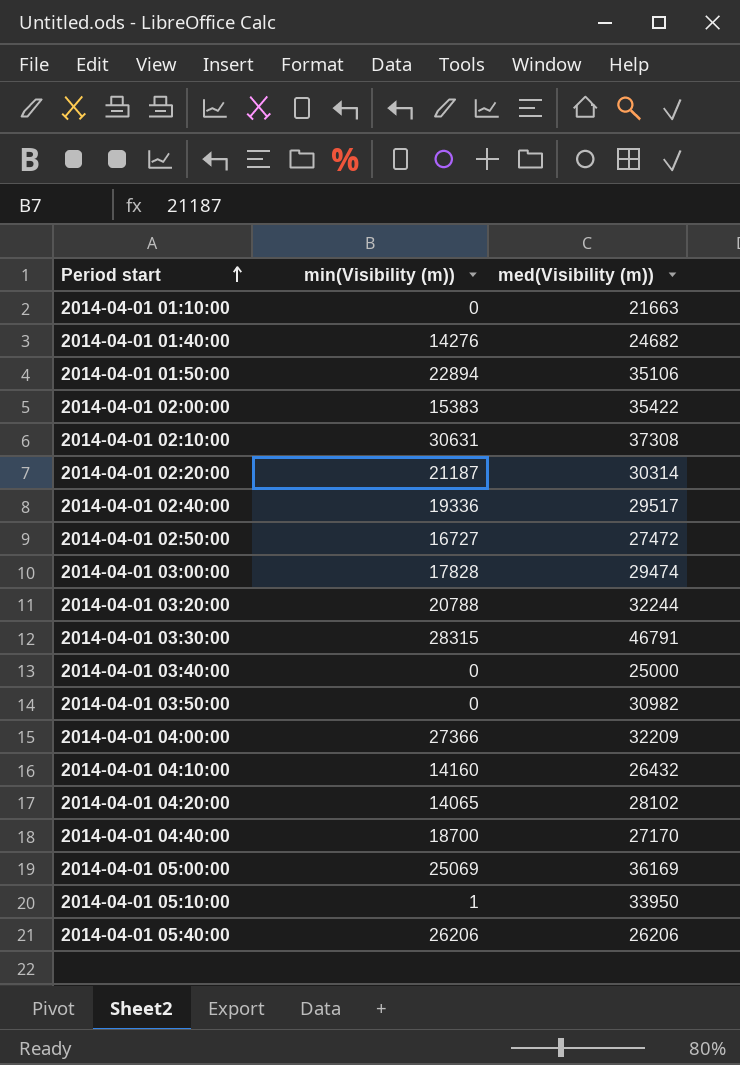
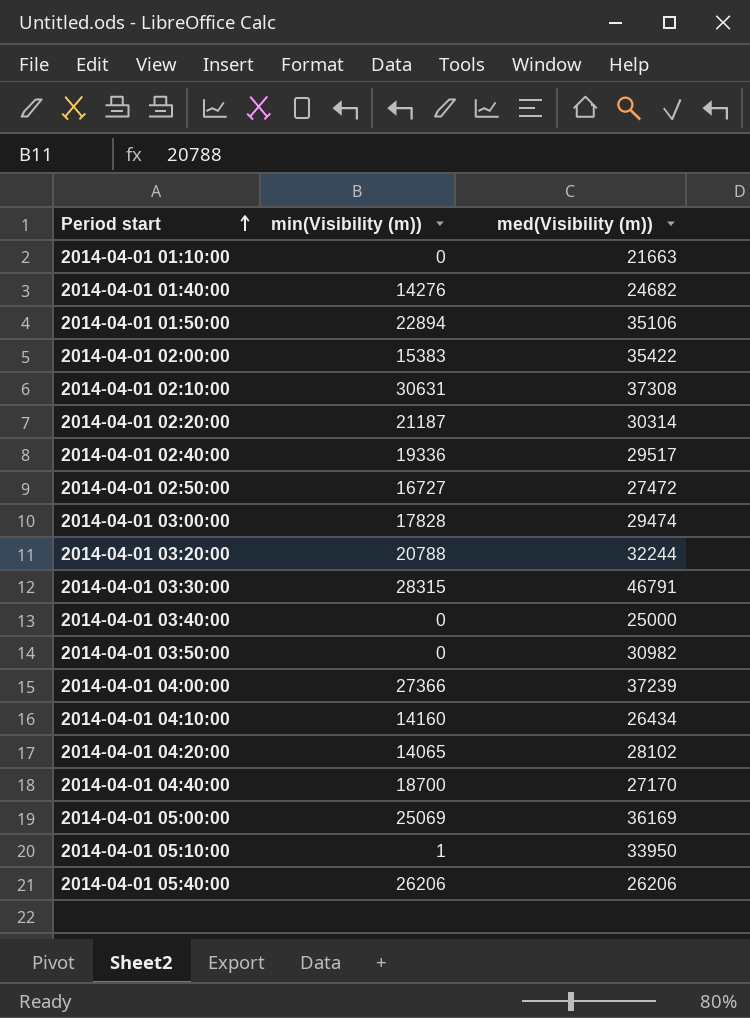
2014-04-01 04:00:00 | med(Visibility (m)): 32209 -> 37239
2014-04-01 04:10:00 | med(Visibility (m)): 26432 -> 26434

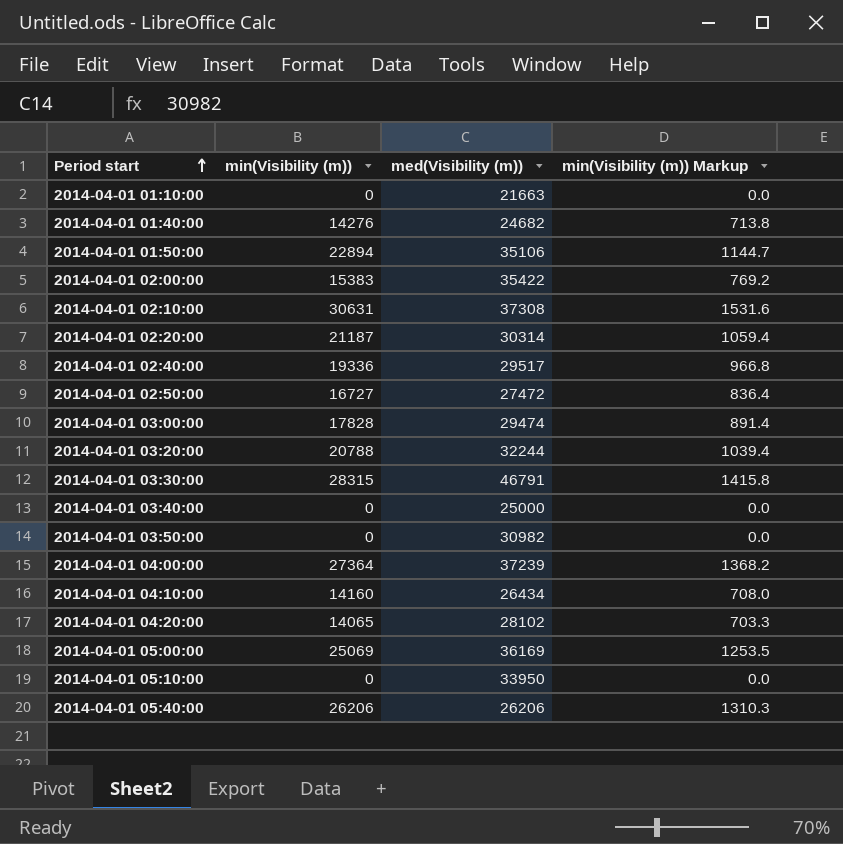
column min(Visibility (m)) Markup | formula: none -> [min(Visibility (m))] * 0.05
row 2014-04-01 04:40:00: 18700 | 27170 -> none
2014-04-01 04:00:00 | min(Visibility (m)): 27366 -> 27364
2014-04-01 05:10:00 | min(Visibility (m)): 1 -> 0

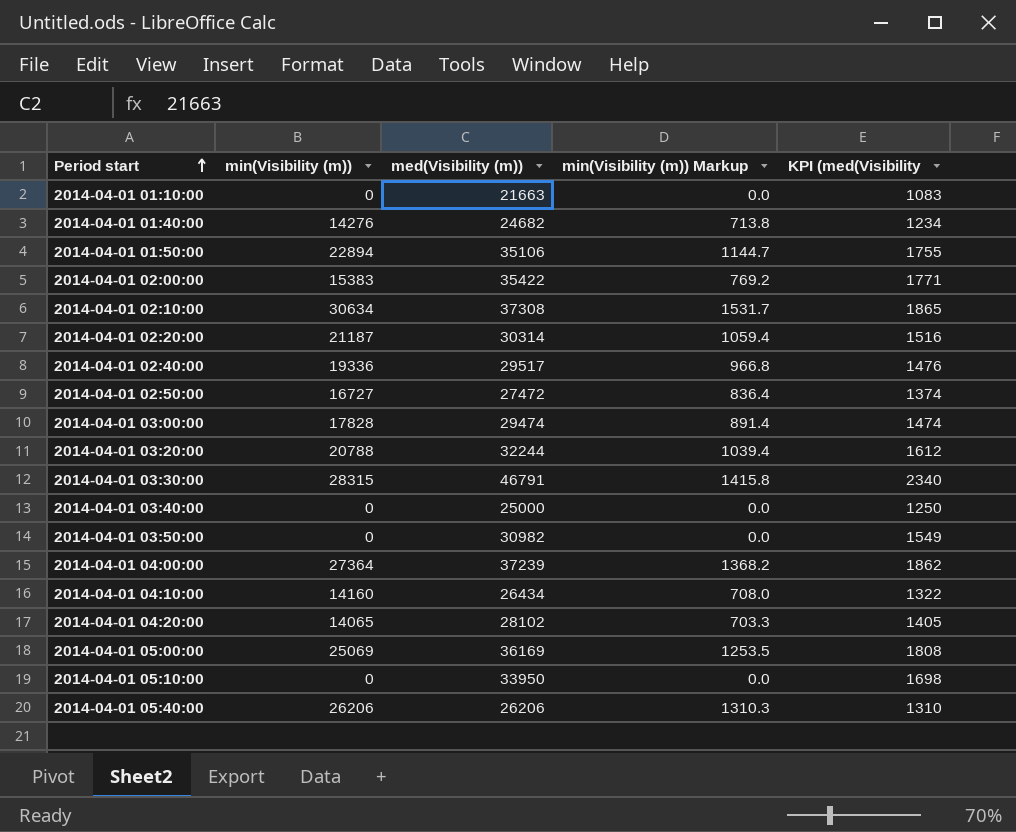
column KPI (med(Visibility | formula: none -> [med(Visibility (m))] * 0.05
2014-04-01 02:10:00 | min(Visibility (m)): 30631 -> 30634
2014-04-01 02:10:00 | min(Visibility (m)) Markup: 1531.6 -> 1531.7

